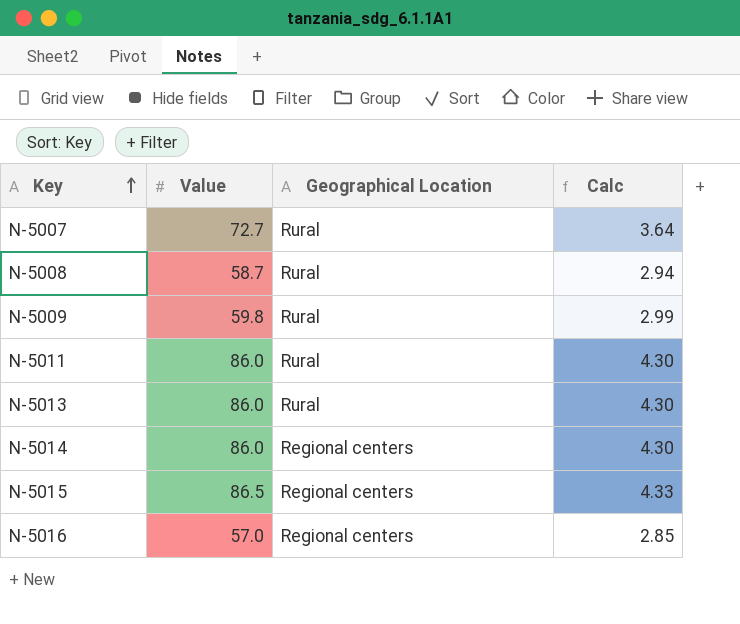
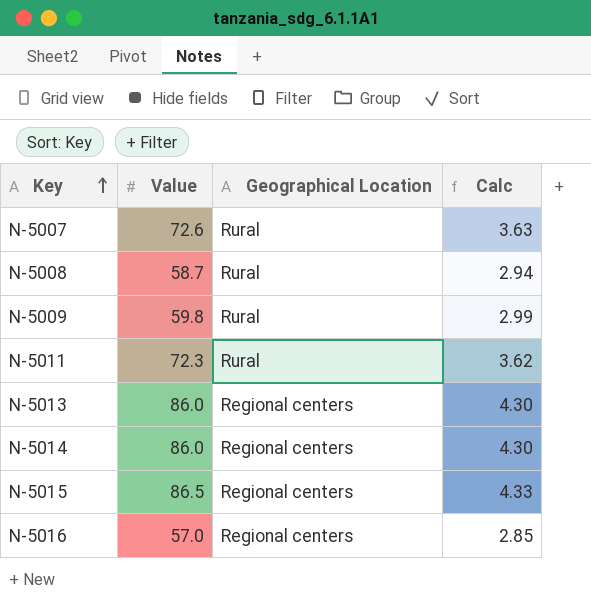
N-5007 | Value: 72.7 -> 72.6
N-5007 | Calc: 3.64 -> 3.63
N-5011 | Value: 86.0 -> 72.3
N-5011 | Calc: 4.30 -> 3.62
N-5013 | Geographical Location: Rural -> Regional centers

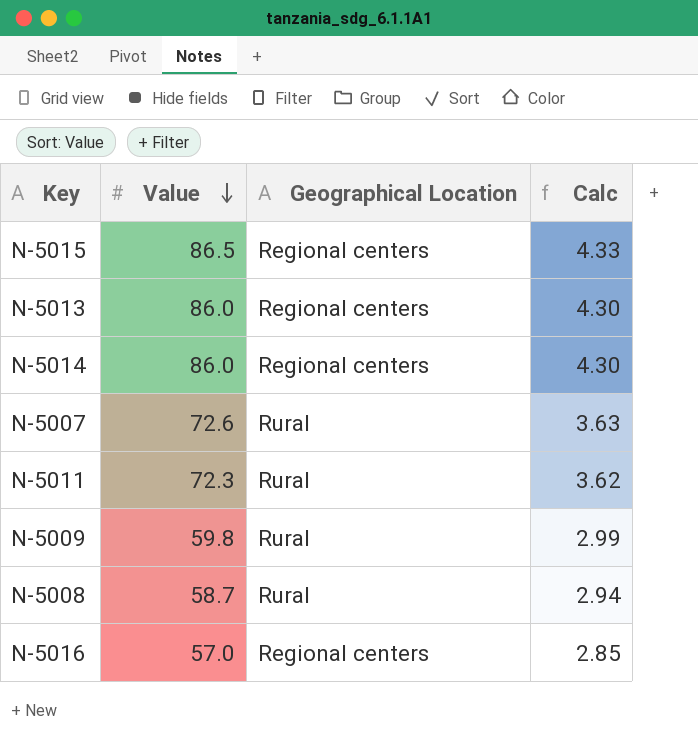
row order: Key ascending -> Value descending

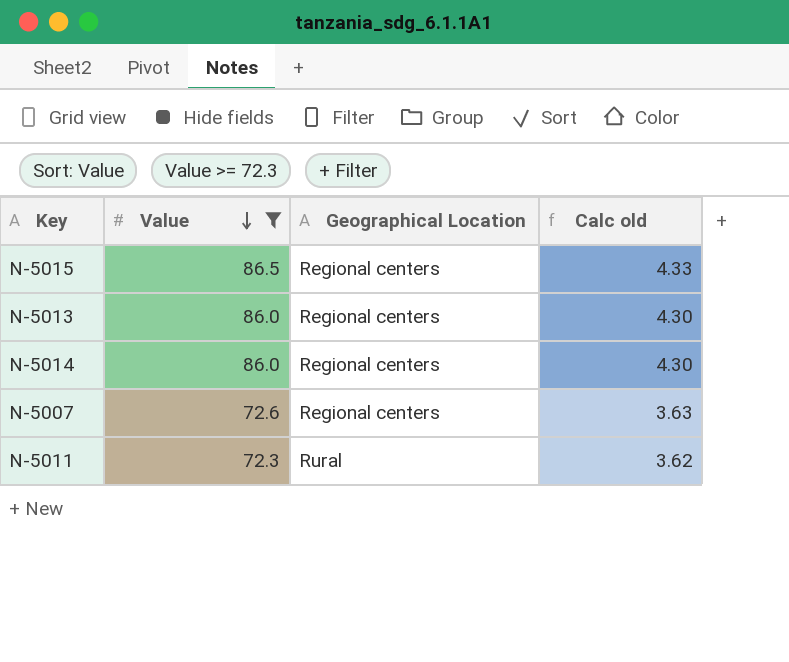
filter: none -> Value >= 72.3
column name: Calc -> Calc old
N-5007 | Geographical Location: Rural -> Regional centers

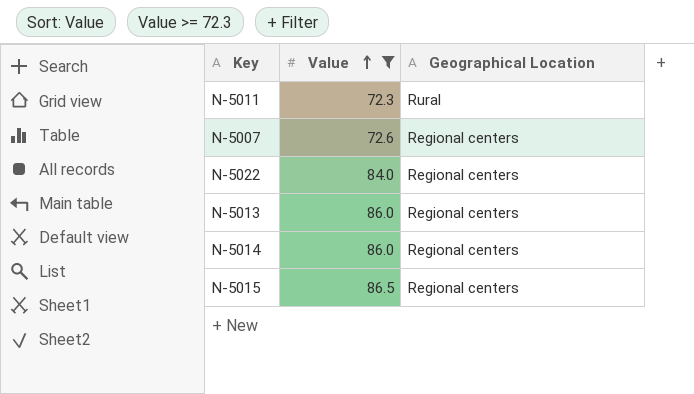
row order: Value descending -> Value ascending
column Calc old | formula: [Value] * 0.05 -> none
row N-5022: none -> 84.0 | Regional centers

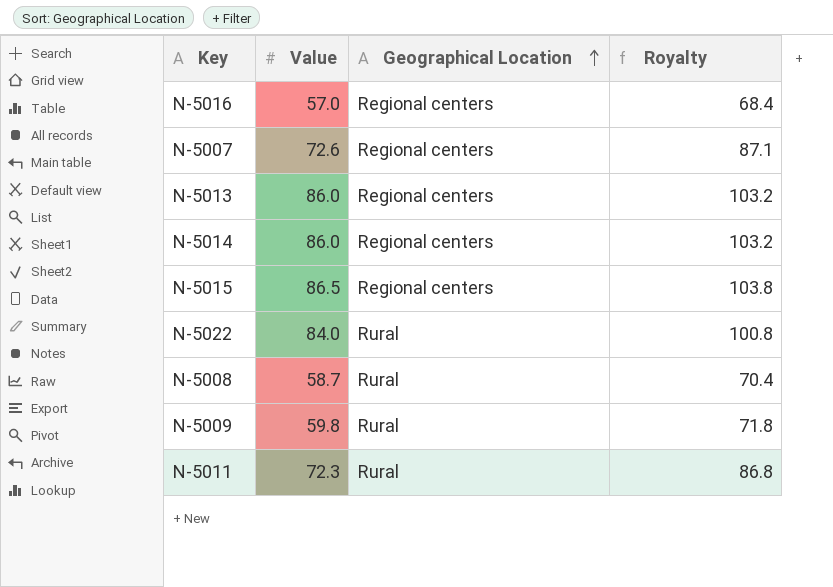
filter: Value >= 72.3 -> none
row order: Value ascending -> Geographical Location ascending
column Royalty | formula: none -> [Value] * 1.2
N-5022 | Geographical Location: Regional centers -> Rural

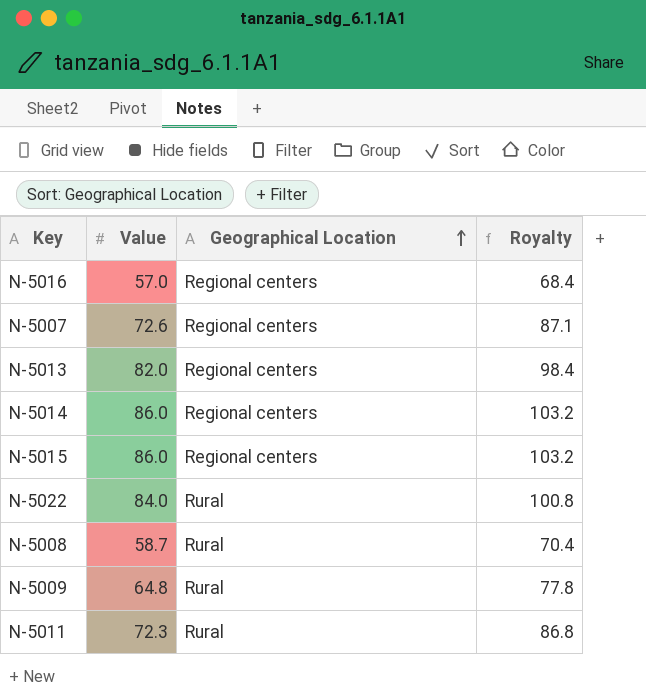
N-5013 | Value: 86.0 -> 82.0
N-5013 | Royalty: 103.2 -> 98.4
N-5015 | Value: 86.5 -> 86.0
N-5015 | Royalty: 103.8 -> 103.2
N-5009 | Value: 59.8 -> 64.8
N-5009 | Royalty: 71.8 -> 77.8

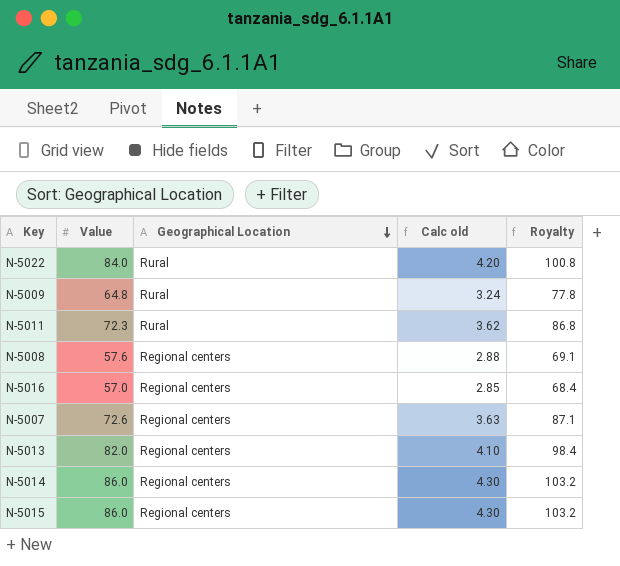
row order: Geographical Location ascending -> Geographical Location descending
column Calc old | formula: none -> [Value] * 0.05
N-5008 | Value: 58.7 -> 57.6
N-5008 | Geographical Location: Rural -> Regional centers
N-5008 | Royalty: 70.4 -> 69.1

